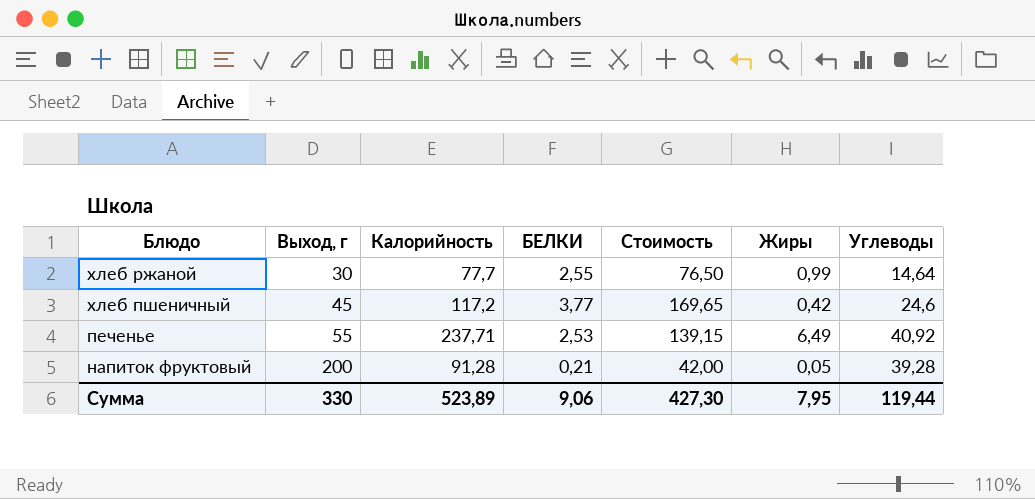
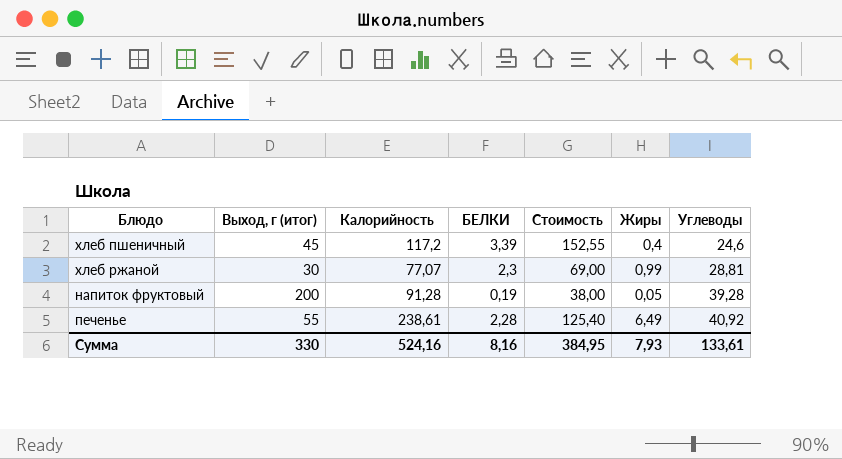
row order: Блюдо descending -> Углеводы ascending
column name: Выход, г -> Выход, г (итог)
хлеб пшеничный | БЕЛКИ: 3,77 -> 3,39
хлеб пшеничный | Стоимость: 169,65 -> 152,55
хлеб пшеничный | Жиры: 0,42 -> 0,4
хлеб ржаной | Калорийность: 77,7 -> 77,07
хлеб ржаной | БЕЛКИ: 2,55 -> 2,3
хлеб ржаной | Стоимость: 76,50 -> 69,00
хлеб ржаной | Углеводы: 14,64 -> 28,81
напиток фруктовый | БЕЛКИ: 0,21 -> 0,19
напиток фруктовый | Стоимость: 42,00 -> 38,00
печенье | Калорийность: 237,71 -> 238,61
печенье | БЕЛКИ: 2,53 -> 2,28
печенье | Стоимость: 139,15 -> 125,40
Сумма | Калорийность: 523,89 -> 524,16
Сумма | БЕЛКИ: 9,06 -> 8,16
Сумма | Стоимость: 427,30 -> 384,95
Сумма | Жиры: 7,95 -> 7,93
Сумма | Углеводы: 119,44 -> 133,61

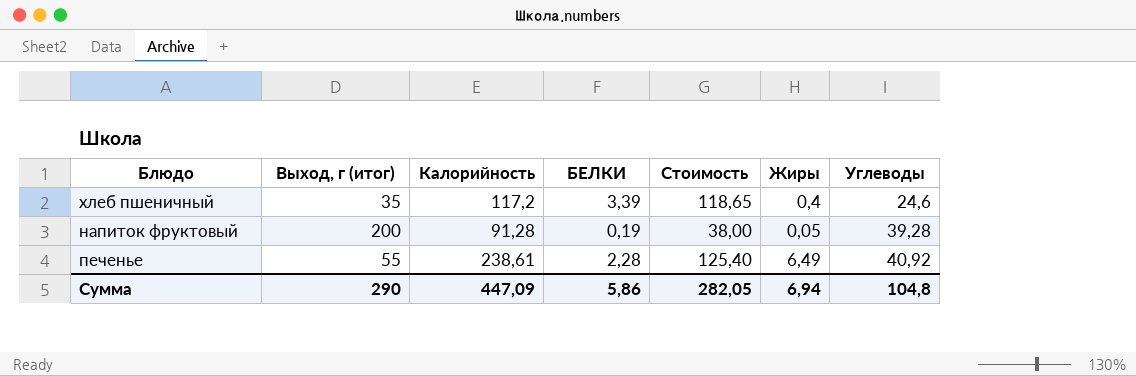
row хлеб ржаной: 30 | 77,07 | 2,3 | 69,00 | 0,99 | 28,81 -> none
хлеб пшеничный | Выход, г (итог): 45 -> 35
хлеб пшеничный | Стоимость: 152,55 -> 118,65
Сумма | Выход, г (итог): 330 -> 290
Сумма | Калорийность: 524,16 -> 447,09
Сумма | БЕЛКИ: 8,16 -> 5,86
Сумма | Стоимость: 384,95 -> 282,05
Сумма | Жиры: 7,93 -> 6,94
Сумма | Углеводы: 133,61 -> 104,8

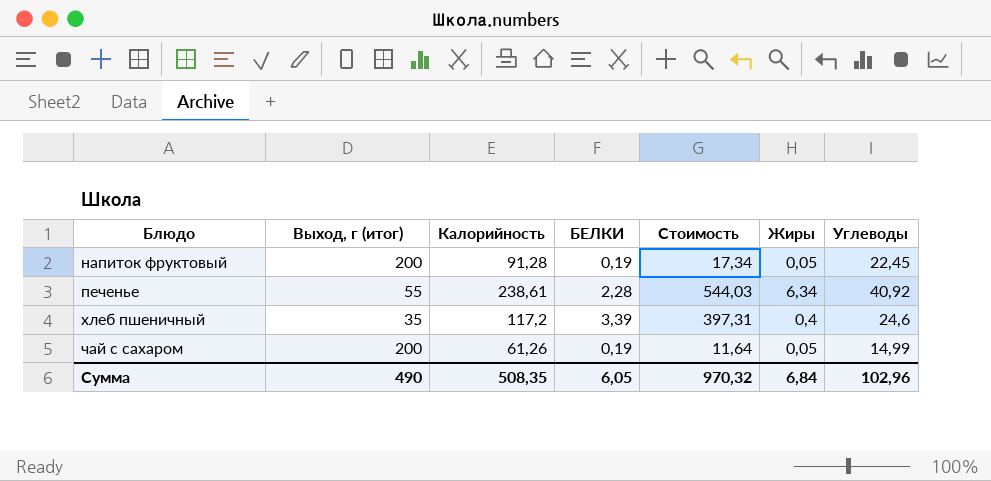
row order: Углеводы ascending -> Блюдо ascending
column Стоимость | formula: [Выход, г (итог)] * [БЕЛКИ] -> [Калорийность] * [БЕЛКИ]
напиток фруктовый | Углеводы: 39,28 -> 22,45
печенье | Жиры: 6,49 -> 6,34
row чай с сахаром: none -> 200 | 61,26 | 0,19 | 11,64 | 0,05 | 14,99
Сумма | Выход, г (итог): 290 -> 490
Сумма | Калорийность: 447,09 -> 508,35
Сумма | БЕЛКИ: 5,86 -> 6,05
Сумма | Стоимость: 282,05 -> 970,32
Сумма | Жиры: 6,94 -> 6,84
Сумма | Углеводы: 104,8 -> 102,96

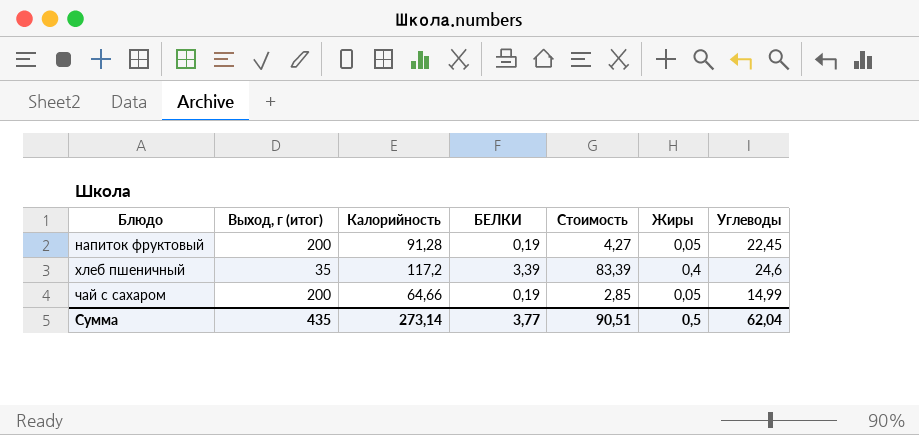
column Стоимость | formula: [Калорийность] * [БЕЛКИ] -> [БЕЛКИ] * [Углеводы]
row печенье: 55 | 238,61 | 2,28 | 544,03 | 6,34 | 40,92 -> none
чай с сахаром | Калорийность: 61,26 -> 64,66
Сумма | Выход, г (итог): 490 -> 435
Сумма | Калорийность: 508,35 -> 273,14
Сумма | БЕЛКИ: 6,05 -> 3,77
Сумма | Стоимость: 970,32 -> 90,51
Сумма | Жиры: 6,84 -> 0,5
Сумма | Углеводы: 102,96 -> 62,04

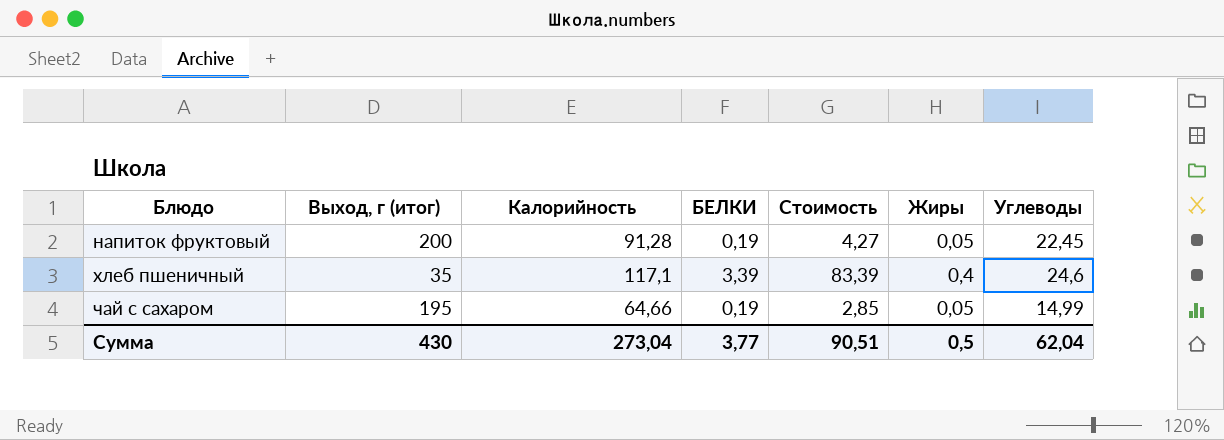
хлеб пшеничный | Калорийность: 117,2 -> 117,1
чай с сахаром | Выход, г (итог): 200 -> 195
Сумма | Выход, г (итог): 435 -> 430
Сумма | Калорийность: 273,14 -> 273,04

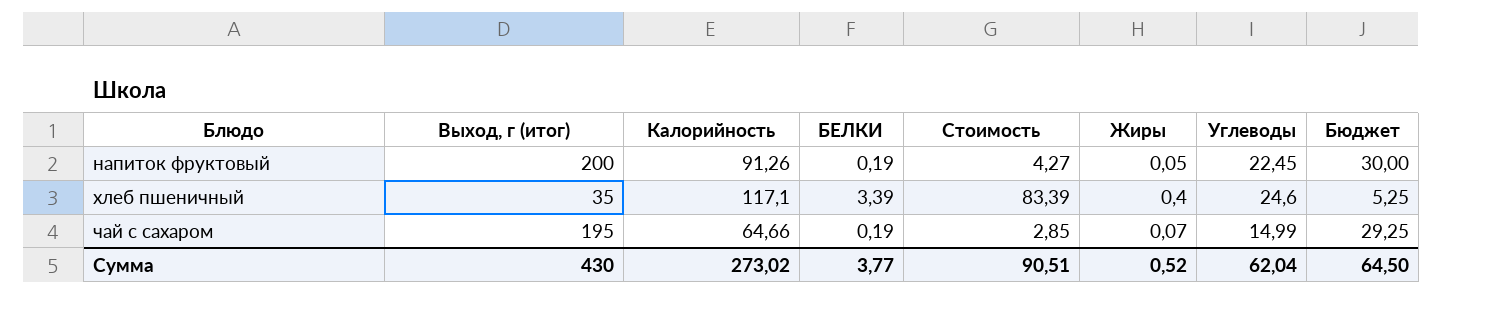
column Бюджет | formula: none -> [Выход, г (итог)] * 0,15
напиток фруктовый | Калорийность: 91,28 -> 91,26
чай с сахаром | Жиры: 0,05 -> 0,07
Сумма | Калорийность: 273,04 -> 273,02
Сумма | Жиры: 0,5 -> 0,52

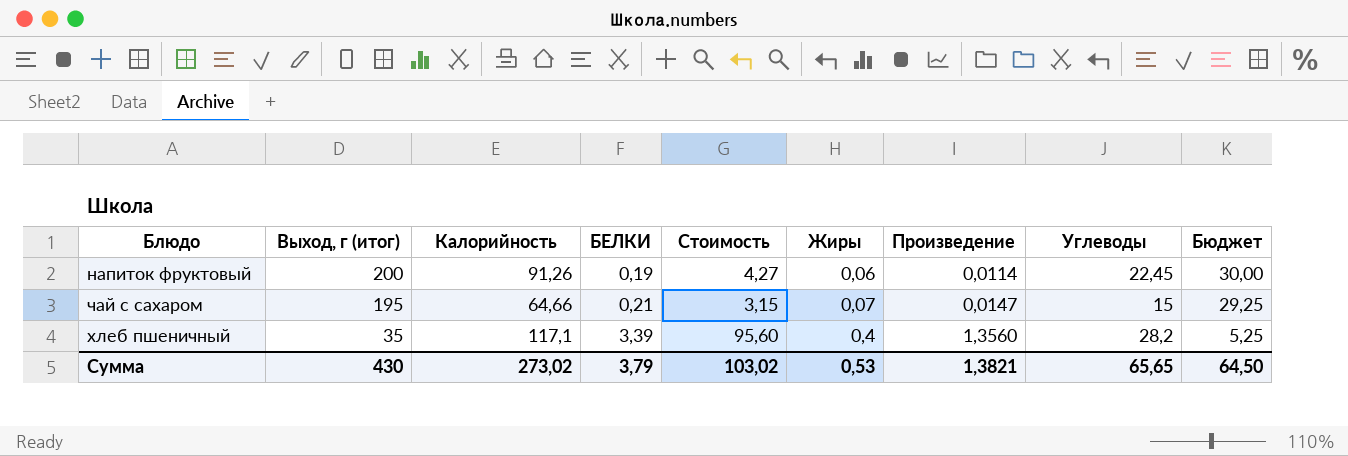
row order: Блюдо ascending -> Выход, г (итог) descending
column Произведение | formula: none -> [БЕЛКИ] * [Жиры]
напиток фруктовый | Жиры: 0,05 -> 0,06
чай с сахаром | БЕЛКИ: 0,19 -> 0,21
чай с сахаром | Стоимость: 2,85 -> 3,15
чай с сахаром | Углеводы: 14,99 -> 15
хлеб пшеничный | Стоимость: 83,39 -> 95,60
хлеб пшеничный | Углеводы: 24,6 -> 28,2
Сумма | БЕЛКИ: 3,77 -> 3,79
Сумма | Стоимость: 90,51 -> 103,02
Сумма | Жиры: 0,52 -> 0,53
Сумма | Углеводы: 62,04 -> 65,65

